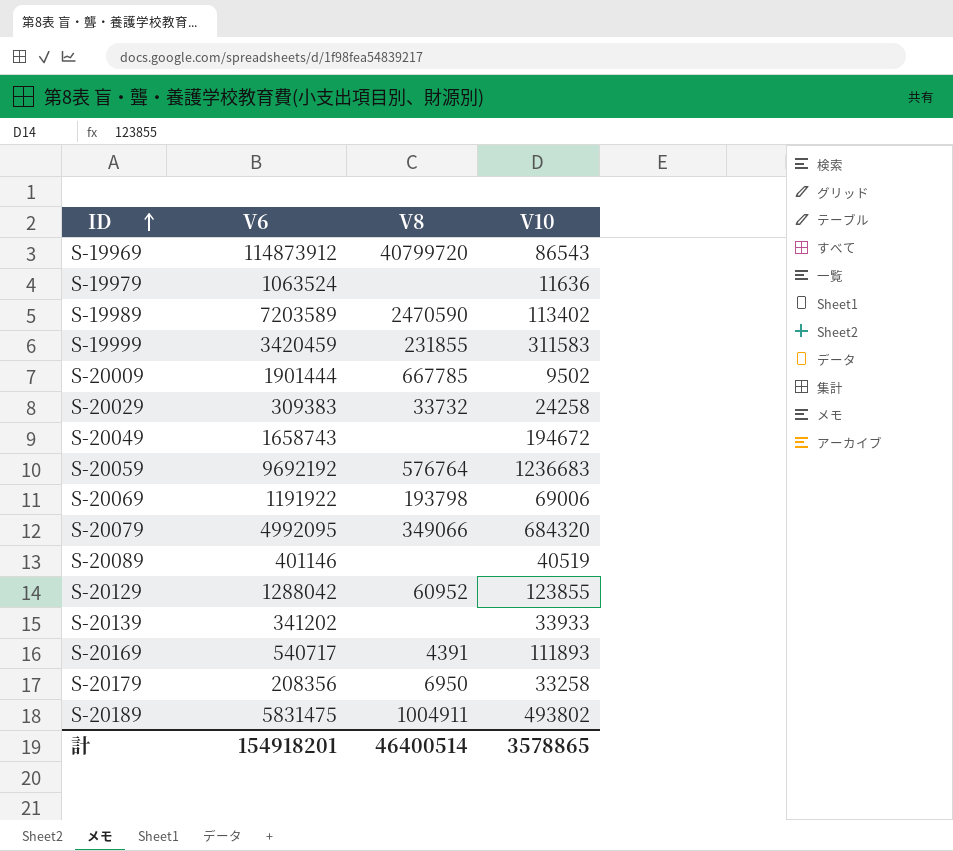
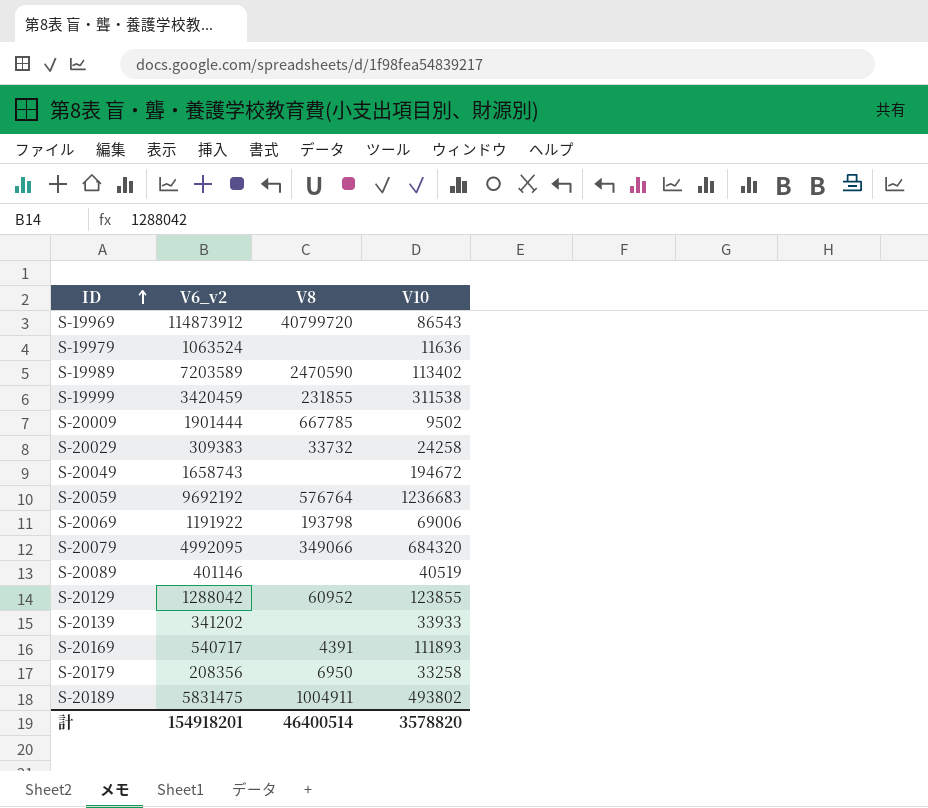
column name: V6 -> V6_v2
S-19999 | V10: 311583 -> 311538
計 | V10: 3578865 -> 3578820

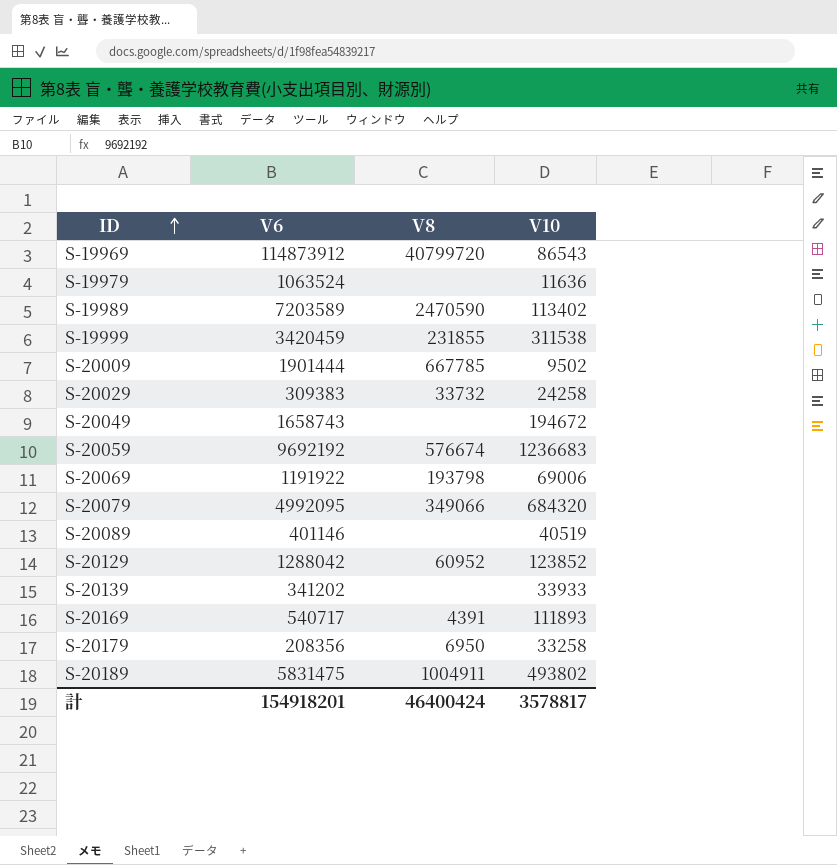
column name: V6_v2 -> V6
S-20059 | V8: 576764 -> 576674
S-20129 | V10: 123855 -> 123852
計 | V8: 46400514 -> 46400424
計 | V10: 3578820 -> 3578817

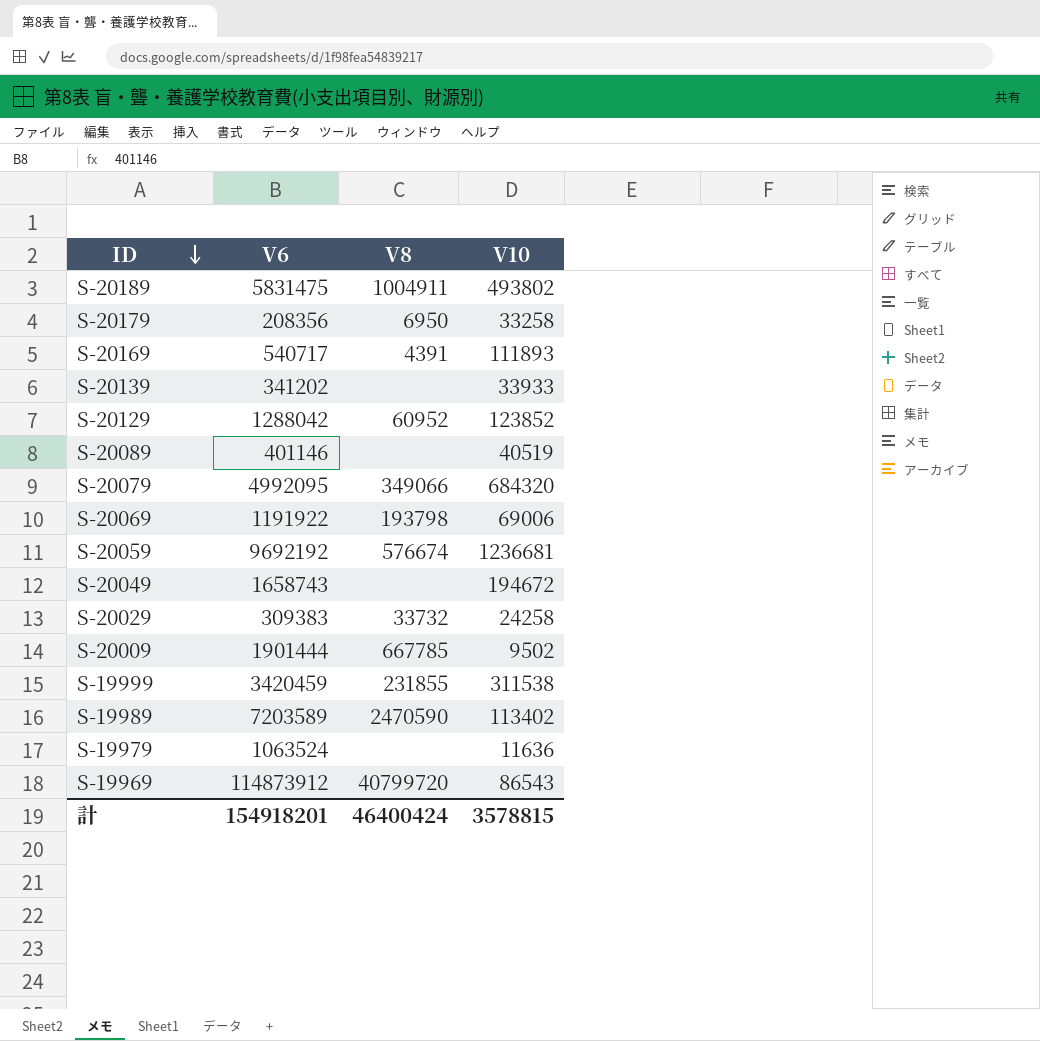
row order: ID ascending -> ID descending
S-20059 | V10: 1236683 -> 1236681
計 | V10: 3578817 -> 3578815

